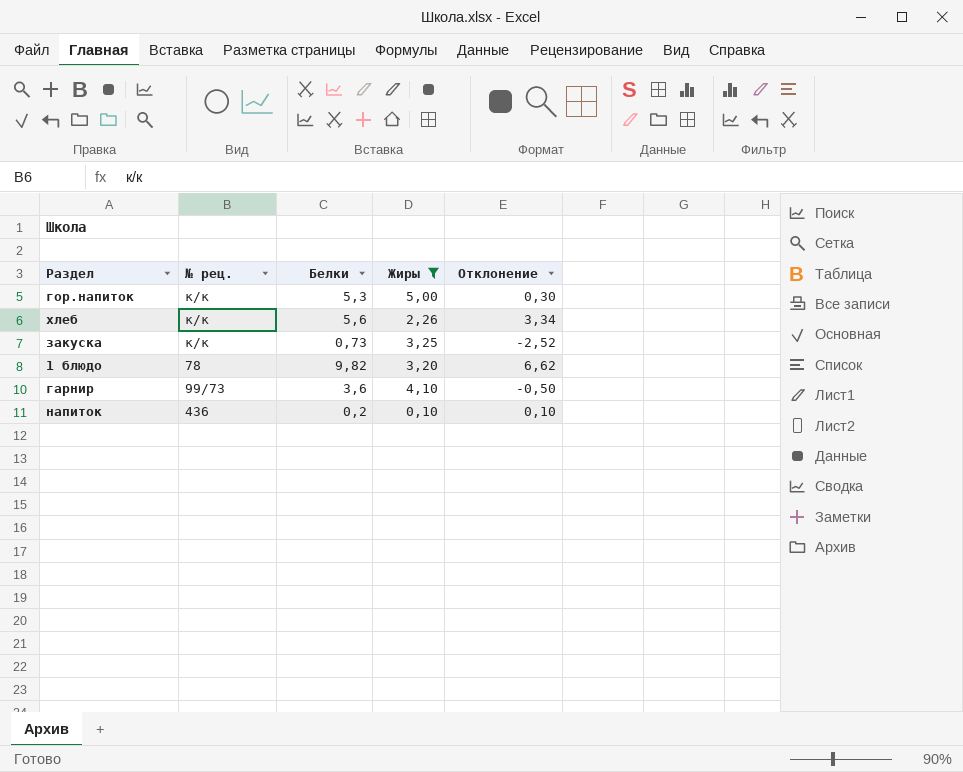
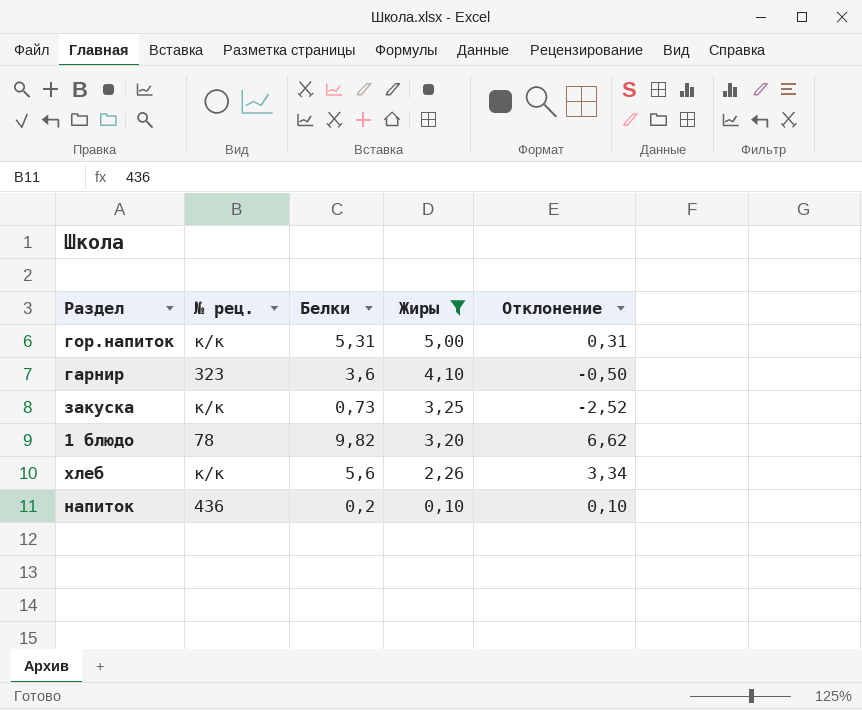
row order: none -> Жиры descending
гор.напиток | Белки: 5,3 -> 5,31
гор.напиток | Отклонение: 0,30 -> 0,31
гарнир | № рец.: 99/73 -> 323

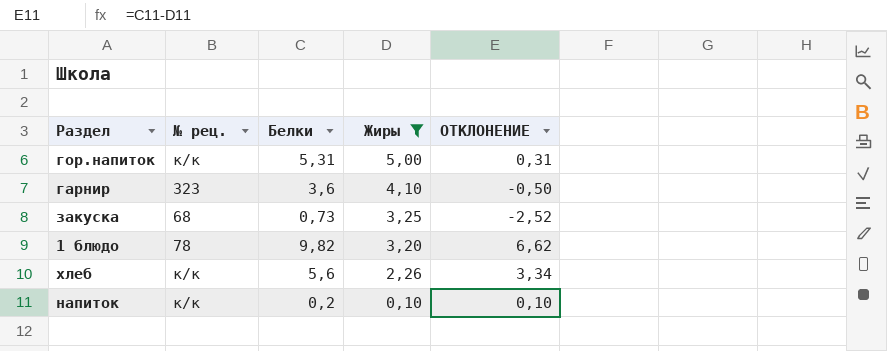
column name: Отклонение -> ОТКЛОНЕНИЕ
закуска | № рец.: к/к -> 68
напиток | № рец.: 436 -> к/к

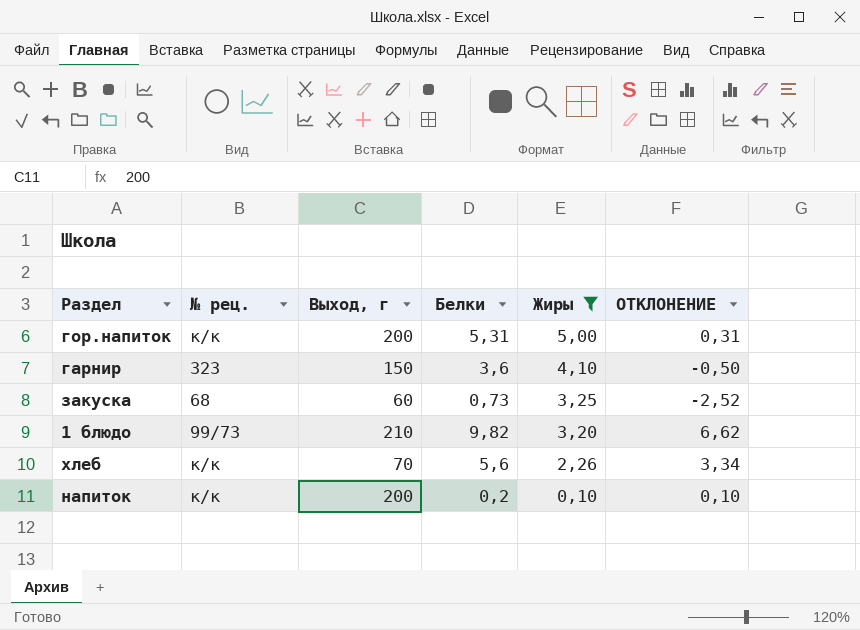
column Выход, г | position: none -> 3
1 блюдо | № рец.: 78 -> 99/73

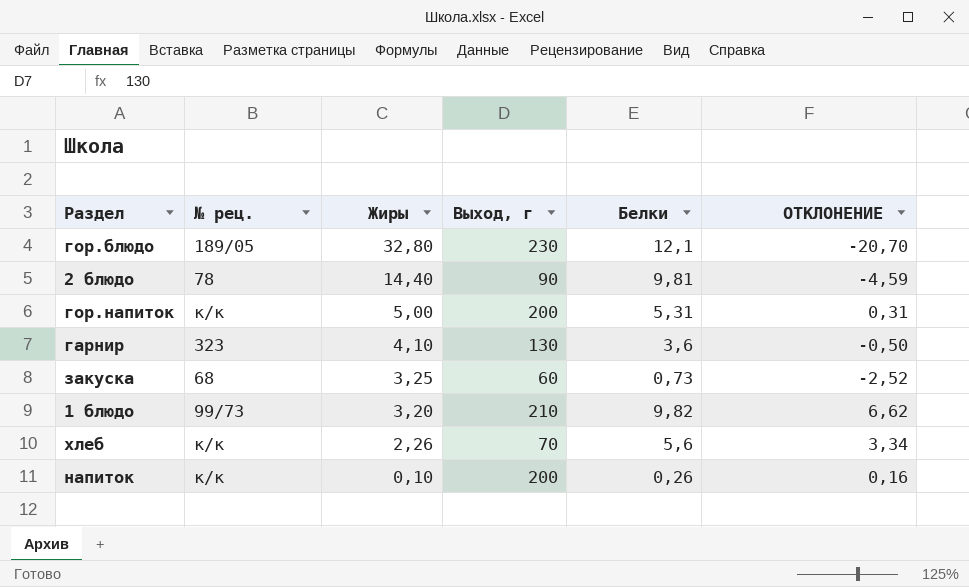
filter: Жиры <= 5,00 -> none
column Жиры | position: 5 -> 3
гарнир | Выход, г: 150 -> 130
напиток | Белки: 0,2 -> 0,26
напиток | ОТКЛОНЕНИЕ: 0,10 -> 0,16

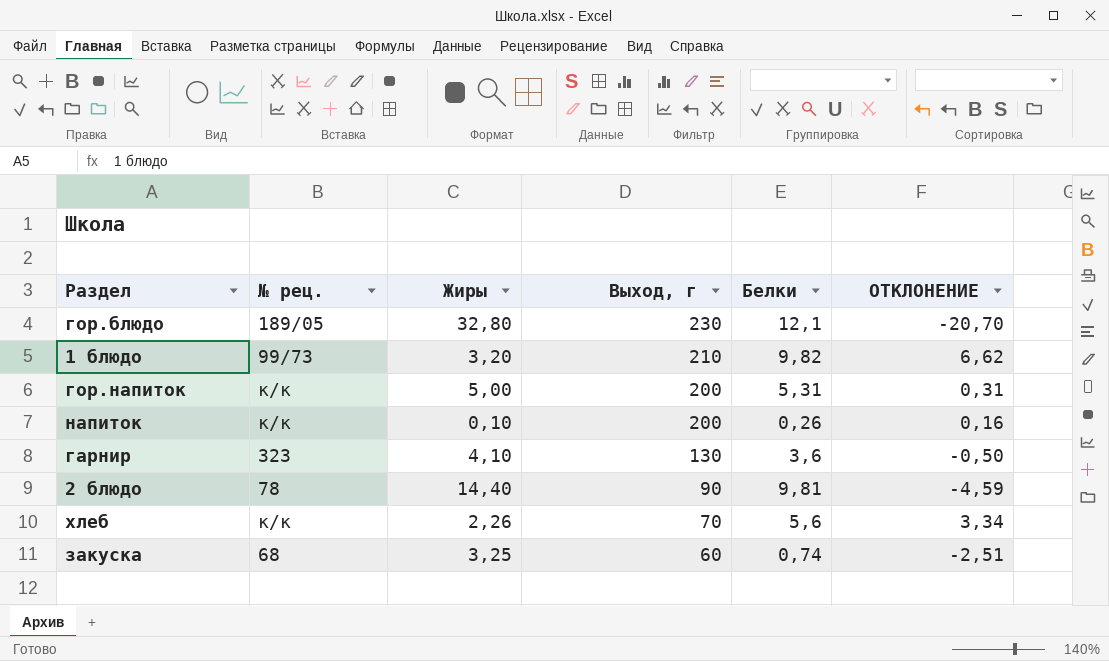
row order: Жиры descending -> Выход, г descending
закуска | Белки: 0,73 -> 0,74
закуска | ОТКЛОНЕНИЕ: -2,52 -> -2,51

